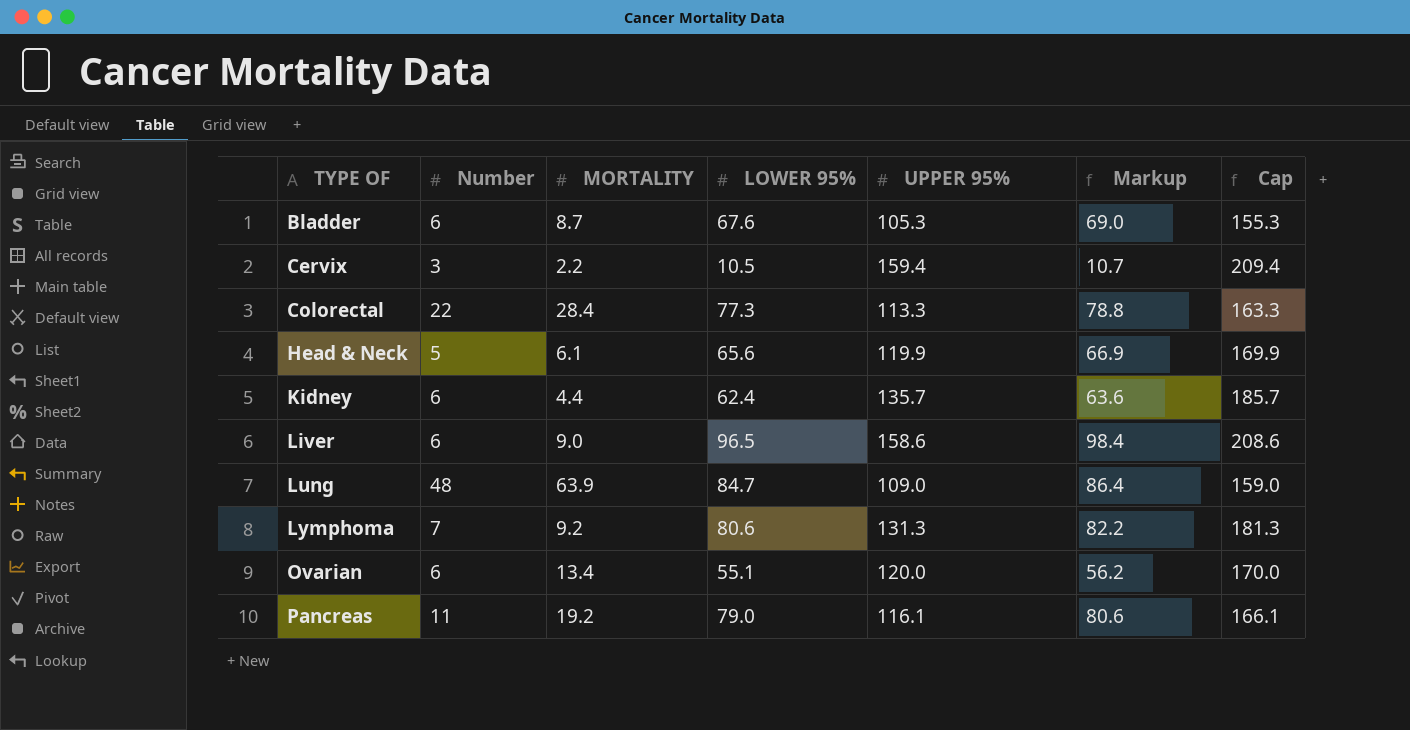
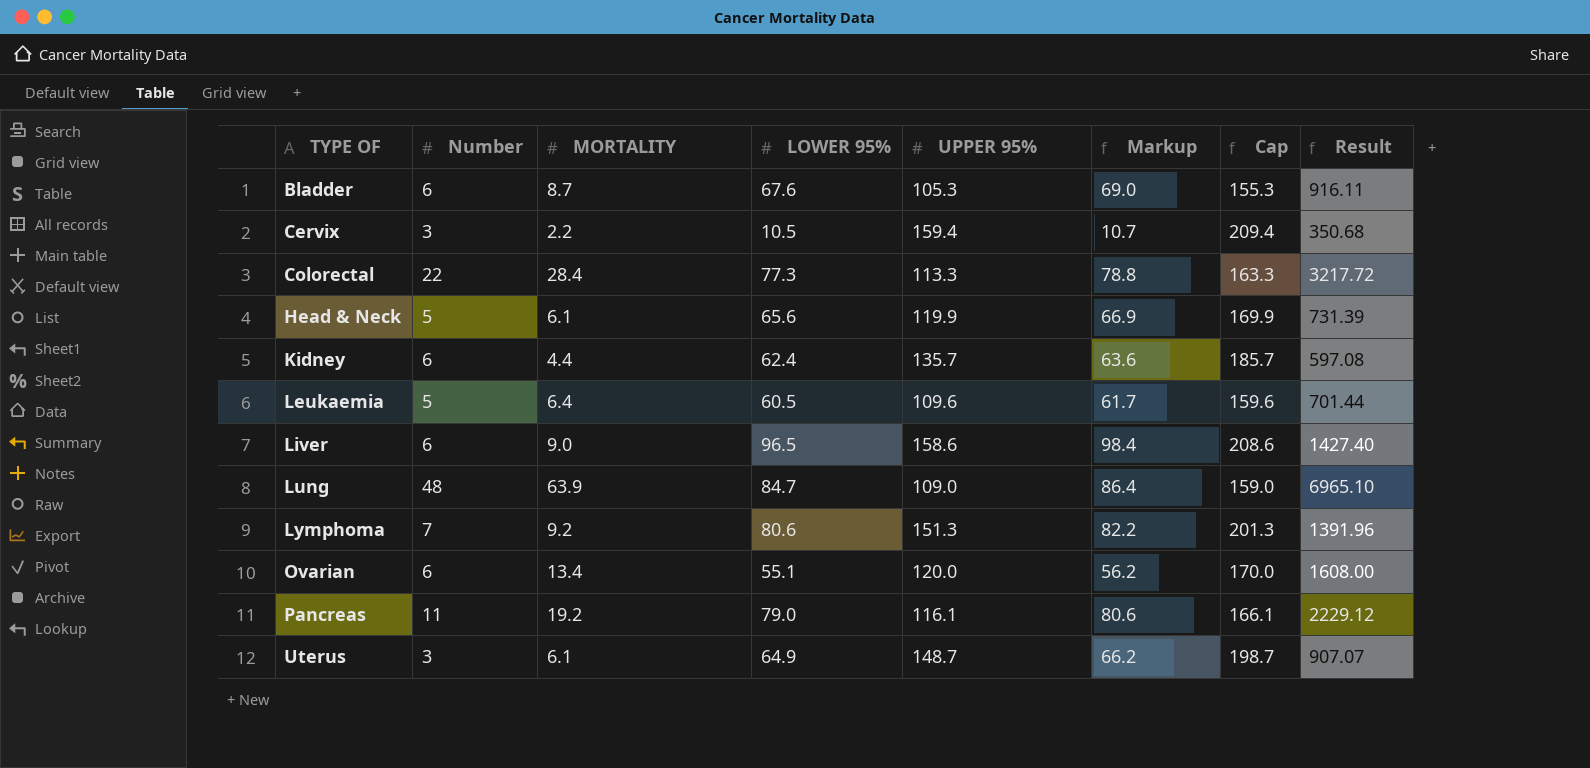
column Result | formula: none -> [MORTALITY] * [UPPER 95%]
row Leukaemia: none -> 5 | 6.4 | 60.5 | 109.6 | 61.7 | 159.6 | 701.44
Lymphoma | UPPER 95%: 131.3 -> 151.3
Lymphoma | Cap: 181.3 -> 201.3
row Uterus: none -> 3 | 6.1 | 64.9 | 148.7 | 66.2 | 198.7 | 907.07

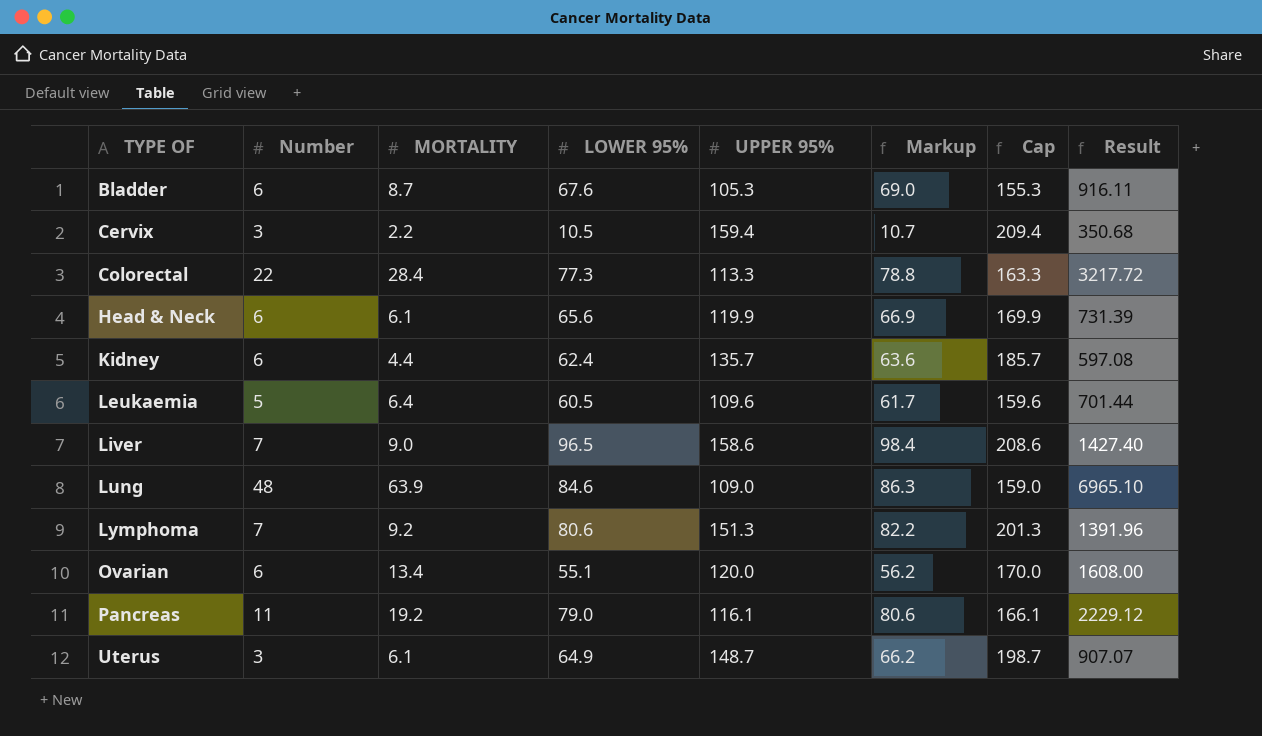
Head & Neck | Number: 5 -> 6
Liver | Number: 6 -> 7
Lung | LOWER 95%: 84.7 -> 84.6
Lung | Markup: 86.4 -> 86.3

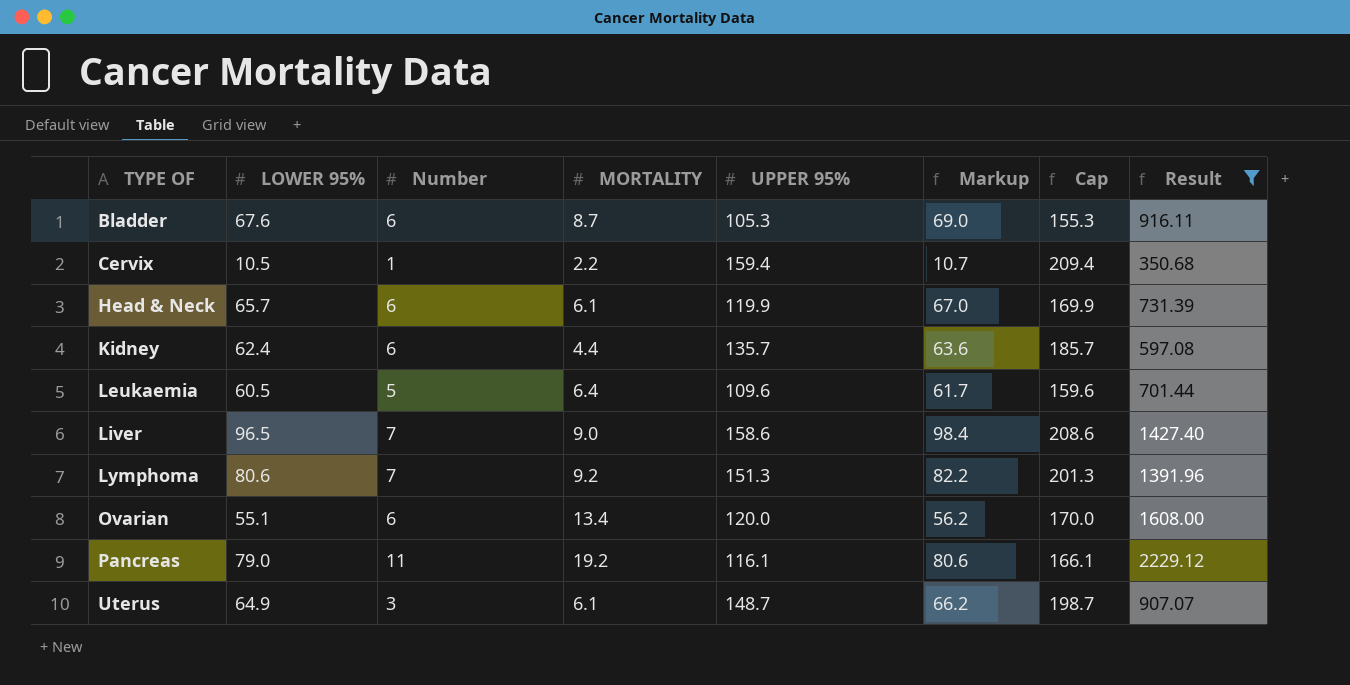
filter: none -> Result <= 2229.12
column LOWER 95% | position: 4 -> 2
Cervix | Number: 3 -> 1
Head & Neck | LOWER 95%: 65.6 -> 65.7
Head & Neck | Markup: 66.9 -> 67.0

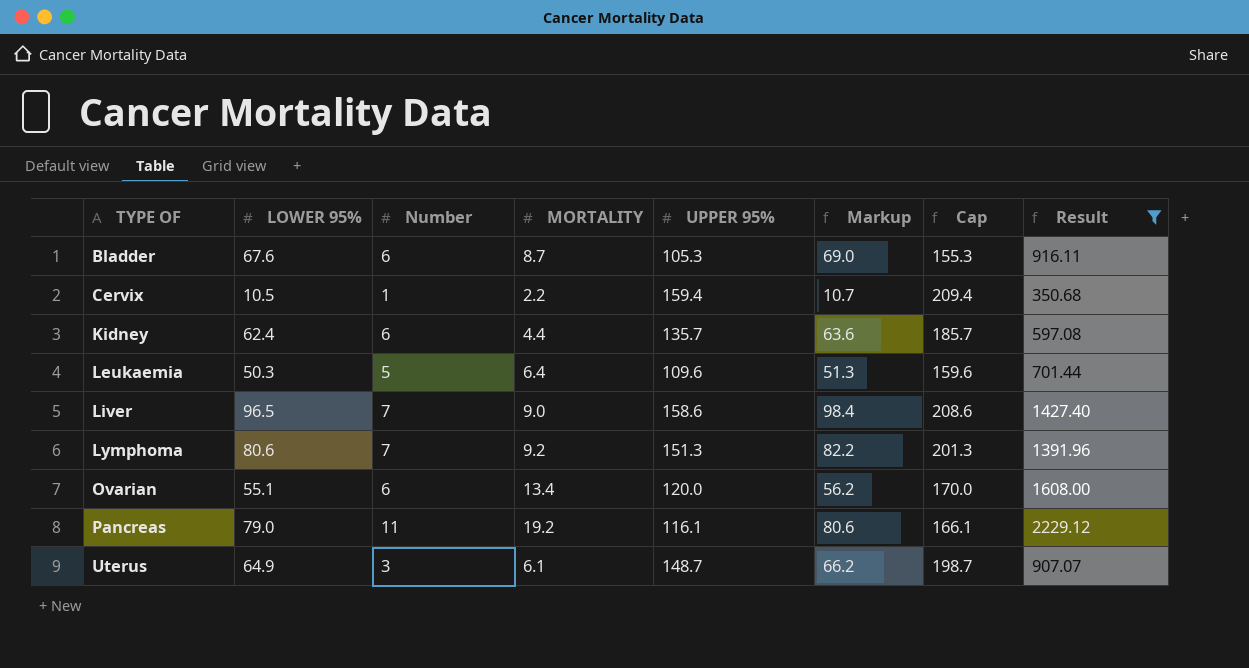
row Head & Neck: 65.7 | 6 | 6.1 | 119.9 | 67.0 | 169.9 | 731.39 -> none
Leukaemia | LOWER 95%: 60.5 -> 50.3
Leukaemia | Markup: 61.7 -> 51.3

